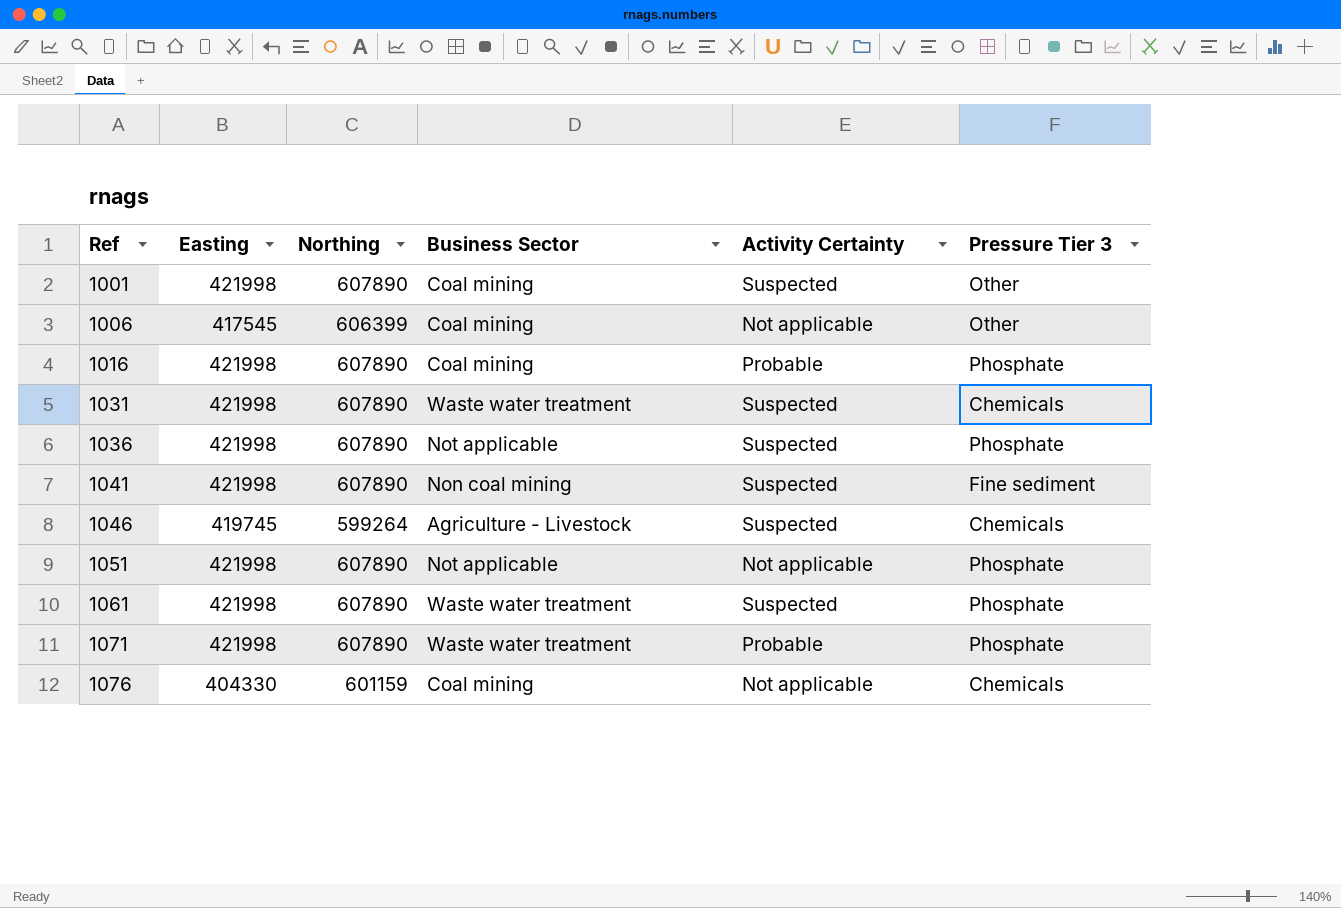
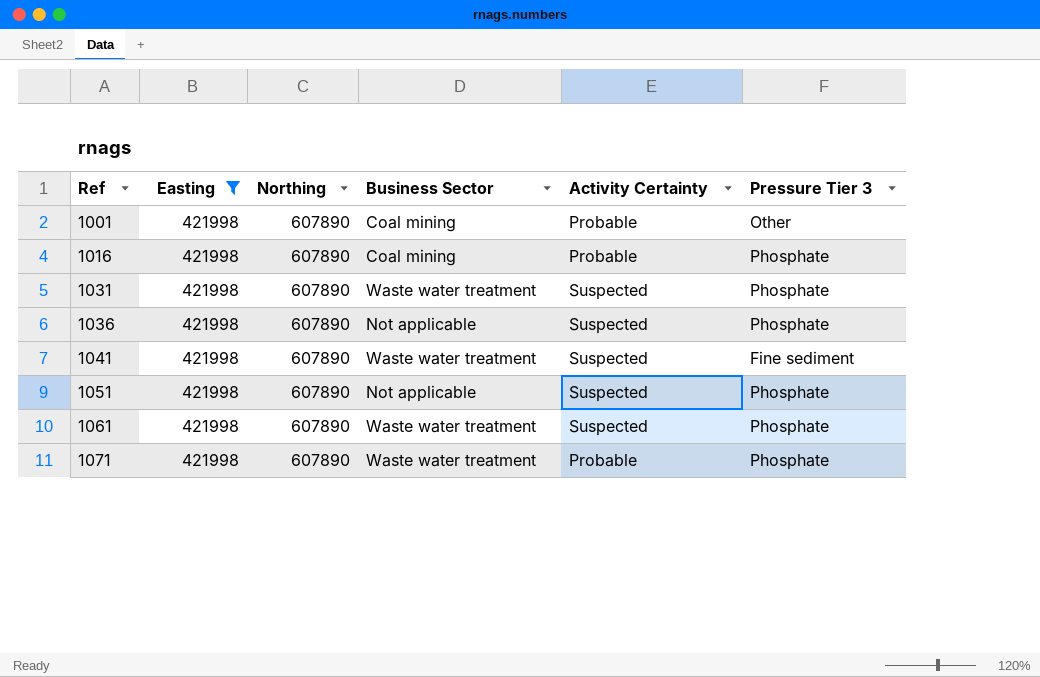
filter: none -> Easting = 421998
1001 | Activity Certainty: Suspected -> Probable
1031 | Pressure Tier 3: Chemicals -> Phosphate
1041 | Business Sector: Non coal mining -> Waste water treatment
1051 | Activity Certainty: Not applicable -> Suspected

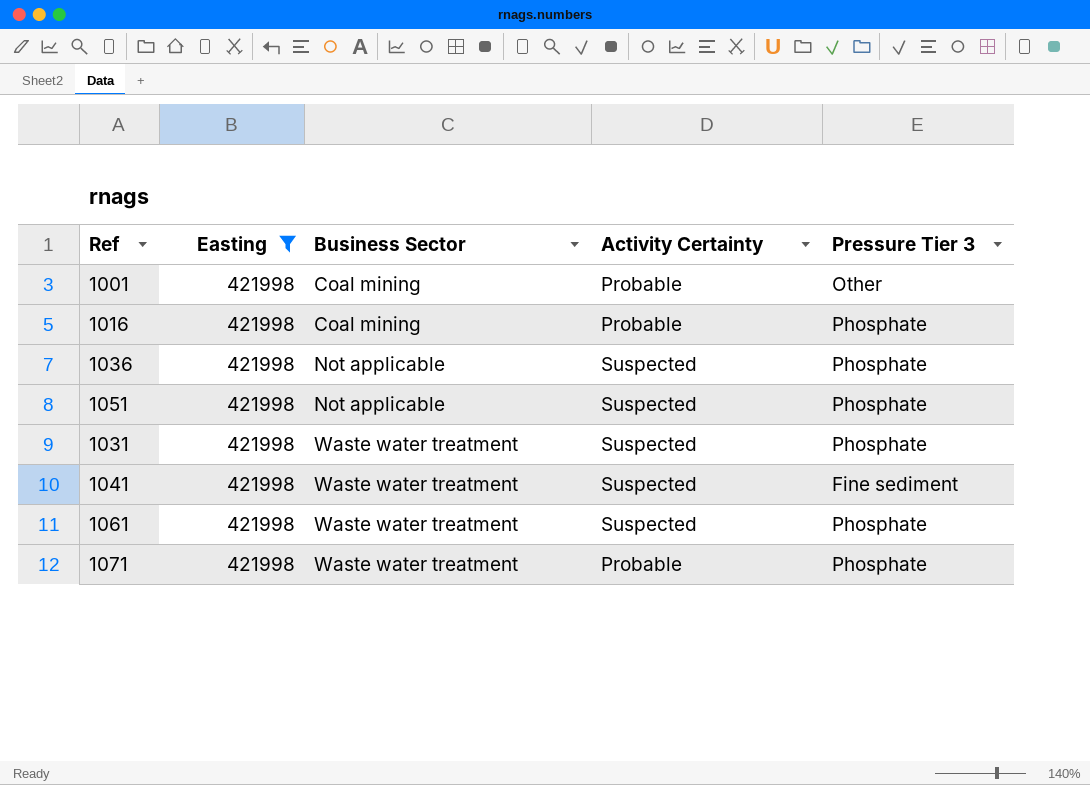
row order: Ref ascending -> Business Sector ascending
column Northing | position: 3 -> none

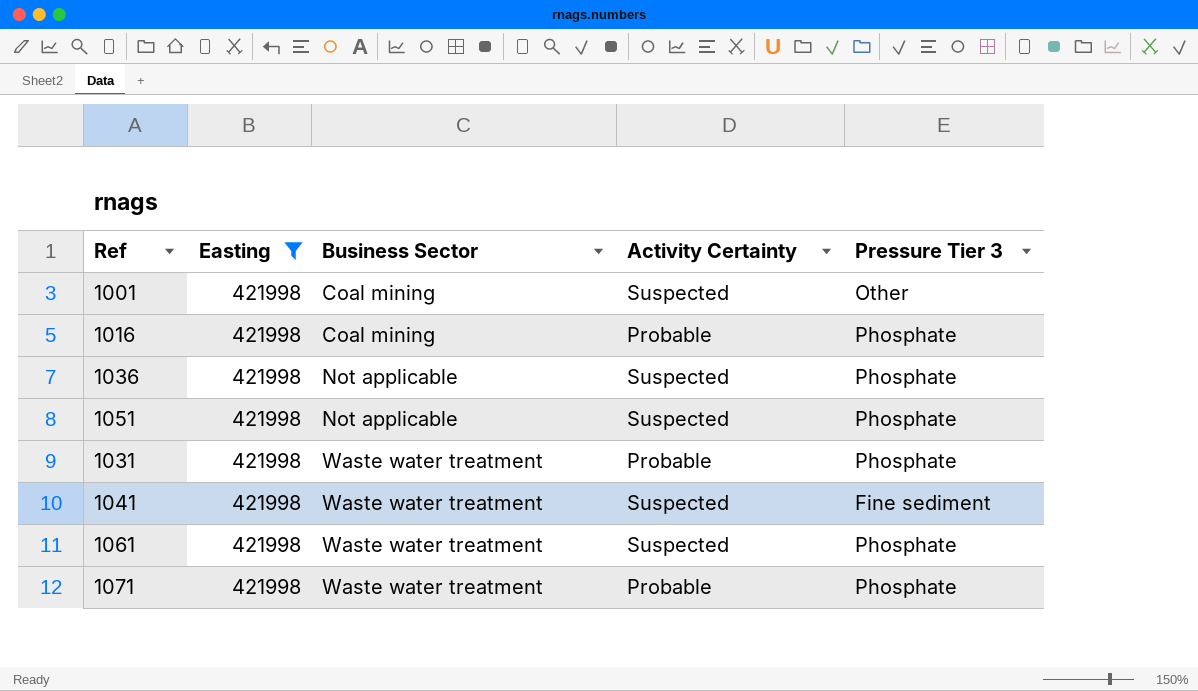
1001 | Activity Certainty: Probable -> Suspected
1031 | Activity Certainty: Suspected -> Probable

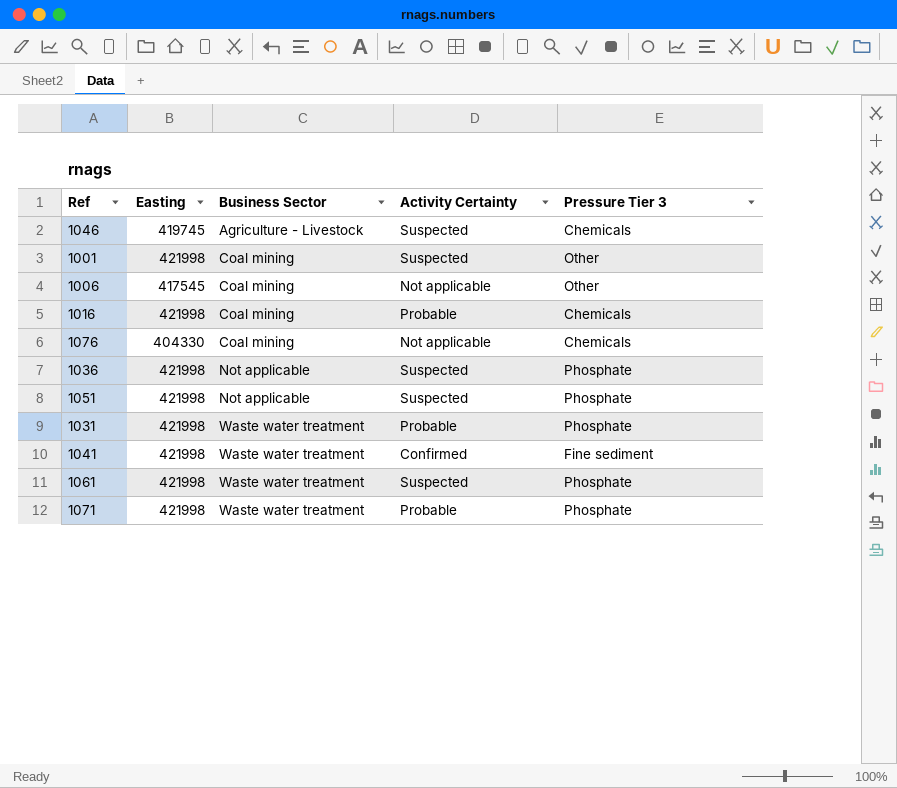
filter: Easting = 421998 -> none
1016 | Pressure Tier 3: Phosphate -> Chemicals
1041 | Activity Certainty: Suspected -> Confirmed

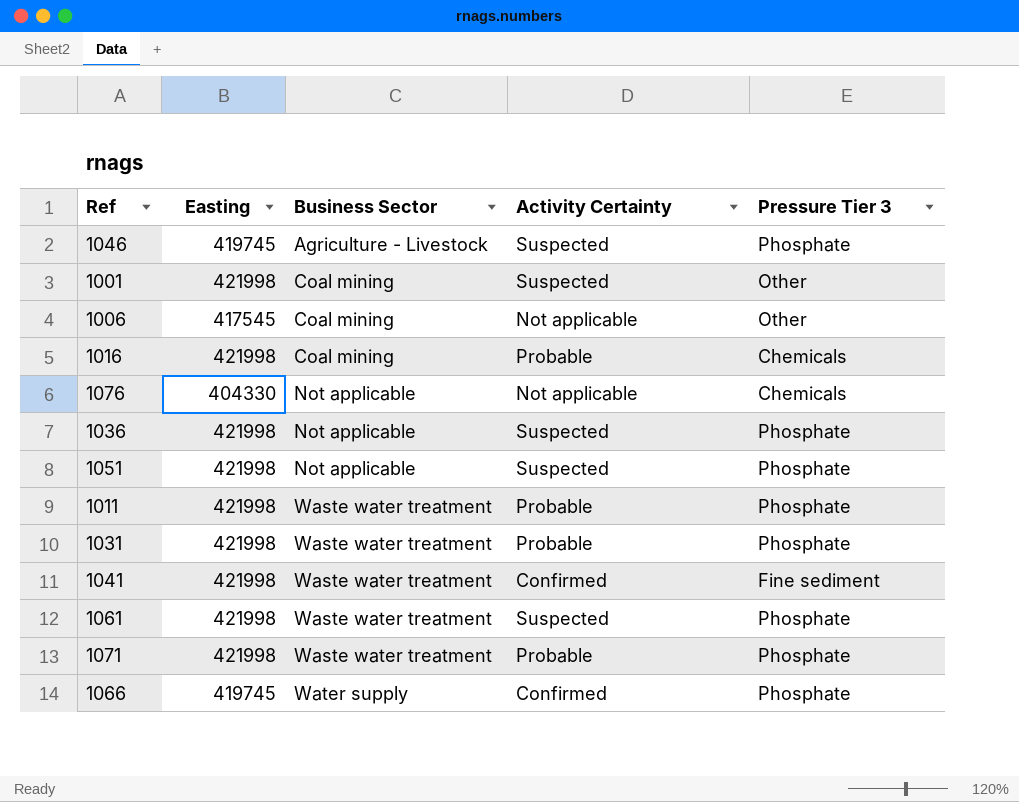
1046 | Pressure Tier 3: Chemicals -> Phosphate
1076 | Business Sector: Coal mining -> Not applicable
row 1011: none -> 421998 | Waste water treatment | Probable | Phosphate
row 1066: none -> 419745 | Water supply | Confirmed | Phosphate

